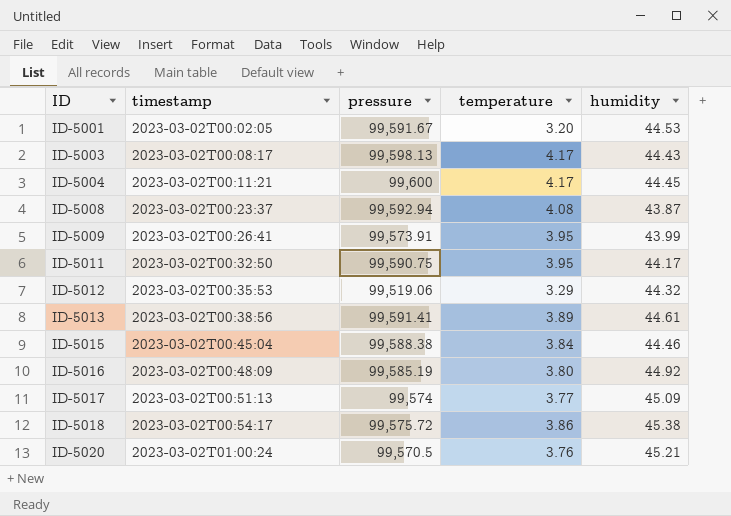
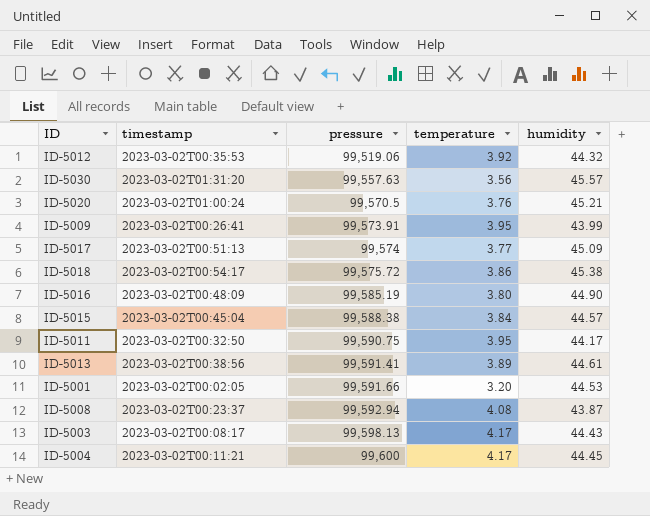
row order: ID ascending -> pressure ascending
ID-5012 | temperature: 3.29 -> 3.92
row ID-5030: none -> 2023-03-02T01:31:20 | 99,557.63 | 3.56 | 45.57
ID-5016 | humidity: 44.92 -> 44.90
ID-5015 | humidity: 44.46 -> 44.57
ID-5001 | pressure: 99,591.67 -> 99,591.66

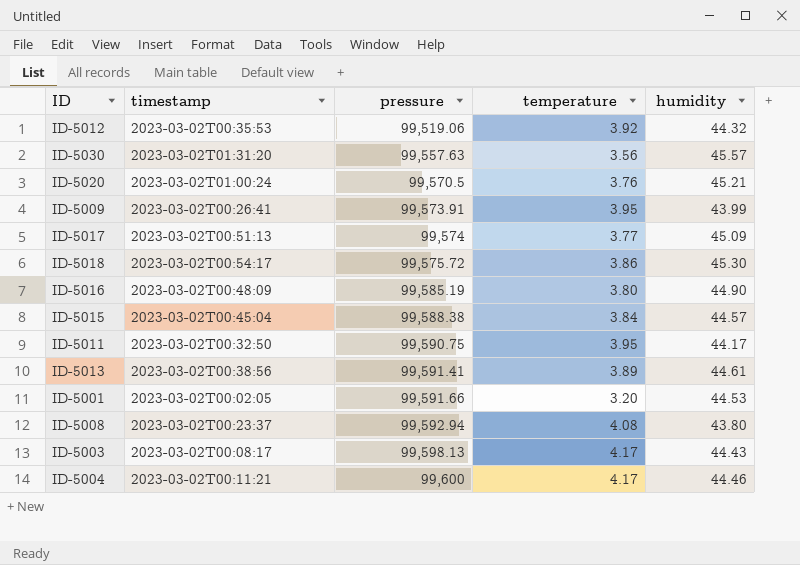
ID-5018 | humidity: 45.38 -> 45.30
ID-5008 | humidity: 43.87 -> 43.80
ID-5004 | humidity: 44.45 -> 44.46

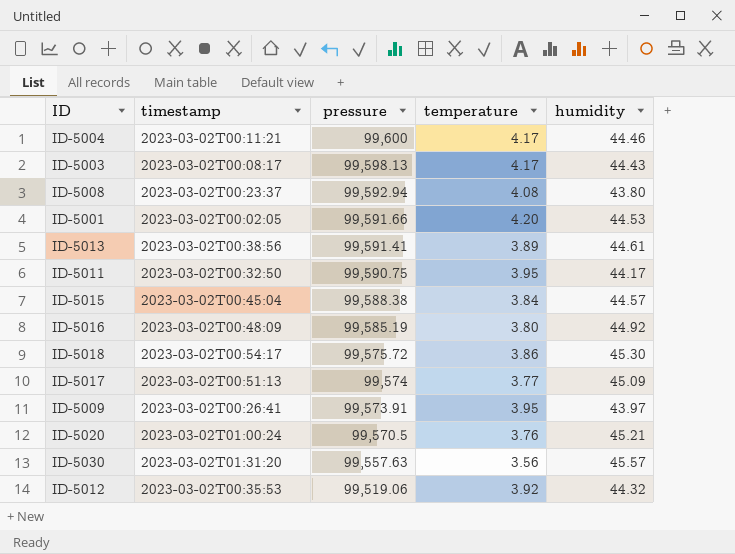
row order: pressure ascending -> pressure descending
ID-5001 | temperature: 3.20 -> 4.20
ID-5016 | humidity: 44.90 -> 44.92
ID-5009 | humidity: 43.99 -> 43.97

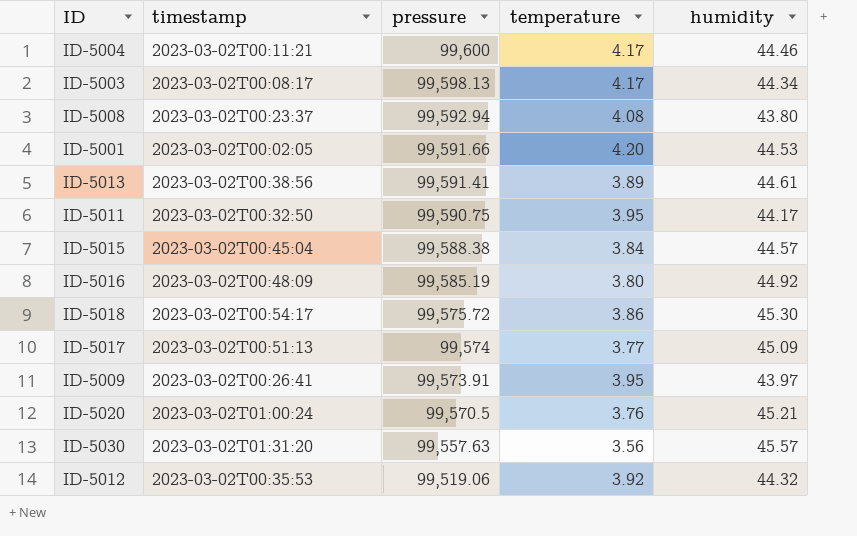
ID-5003 | humidity: 44.43 -> 44.34

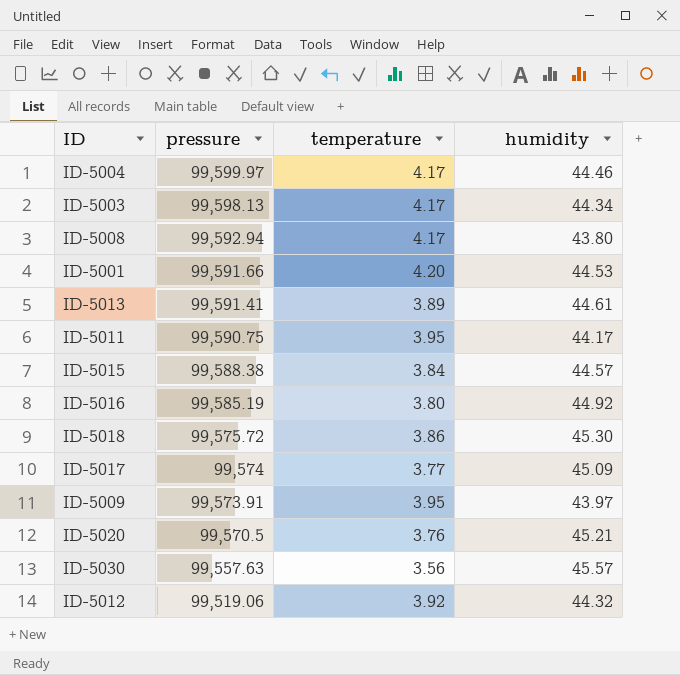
column timestamp | position: 2 -> none
ID-5004 | pressure: 99,600 -> 99,599.97
ID-5008 | temperature: 4.08 -> 4.17

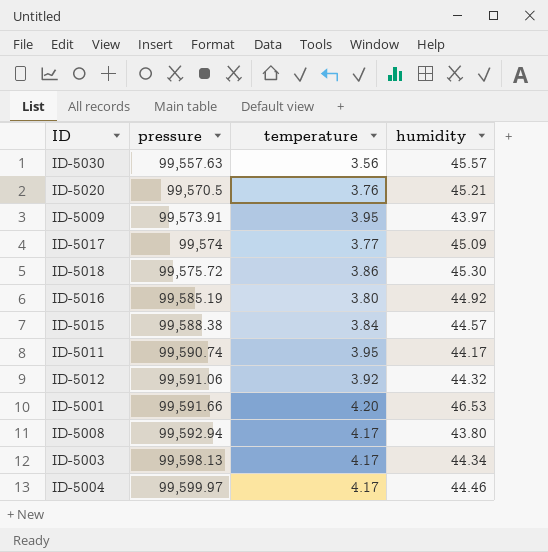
row order: pressure descending -> pressure ascending
row ID-5013: 99,591.41 | 3.89 | 44.61 -> none
ID-5011 | pressure: 99,590.75 -> 99,590.74
ID-5012 | pressure: 99,519.06 -> 99,591.06
ID-5001 | humidity: 44.53 -> 46.53

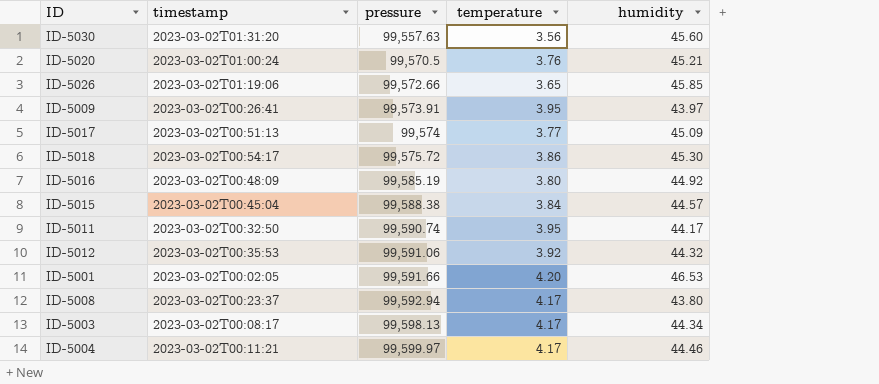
column timestamp | position: none -> 2
ID-5030 | humidity: 45.57 -> 45.60
row ID-5026: none -> 2023-03-02T01:19:06 | 99,572.66 | 3.65 | 45.85

